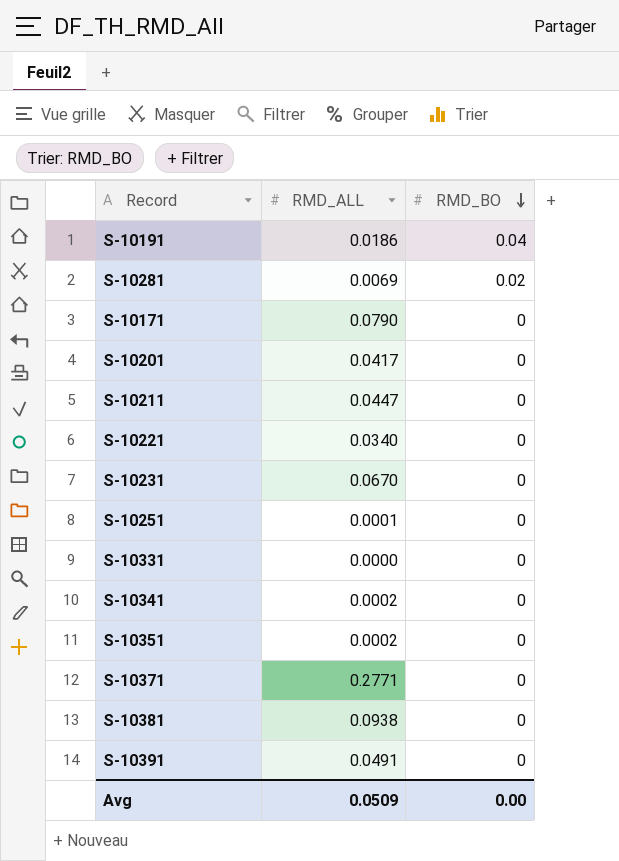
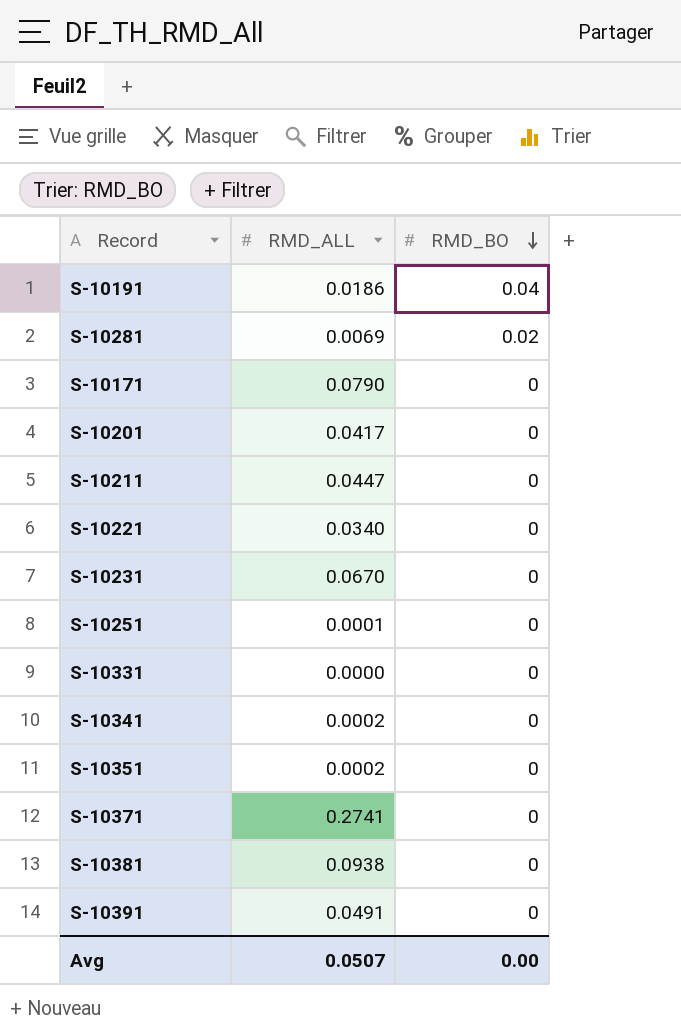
S-10371 | RMD_ALL: 0.2771 -> 0.2741
Avg | RMD_ALL: 0.0509 -> 0.0507

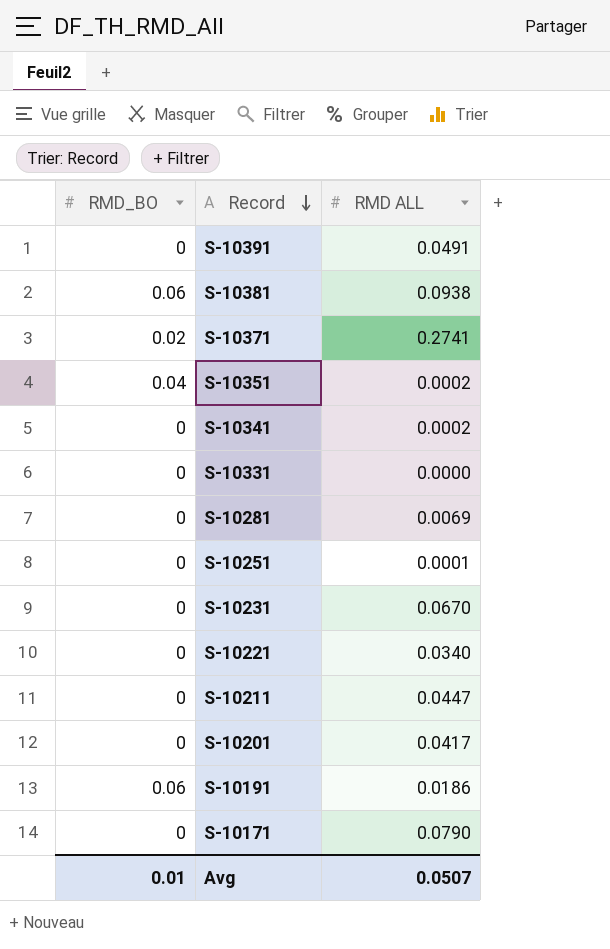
row order: RMD_BO descending -> Record descending
column RMD_BO | position: 3 -> 1
column name: RMD_ALL -> RMD ALL
S-10381 | RMD_BO: 0 -> 0.06
S-10371 | RMD_BO: 0 -> 0.02
S-10351 | RMD_BO: 0 -> 0.04
S-10281 | RMD_BO: 0.02 -> 0
S-10191 | RMD_BO: 0.04 -> 0.06
Avg | RMD_BO: 0.00 -> 0.01

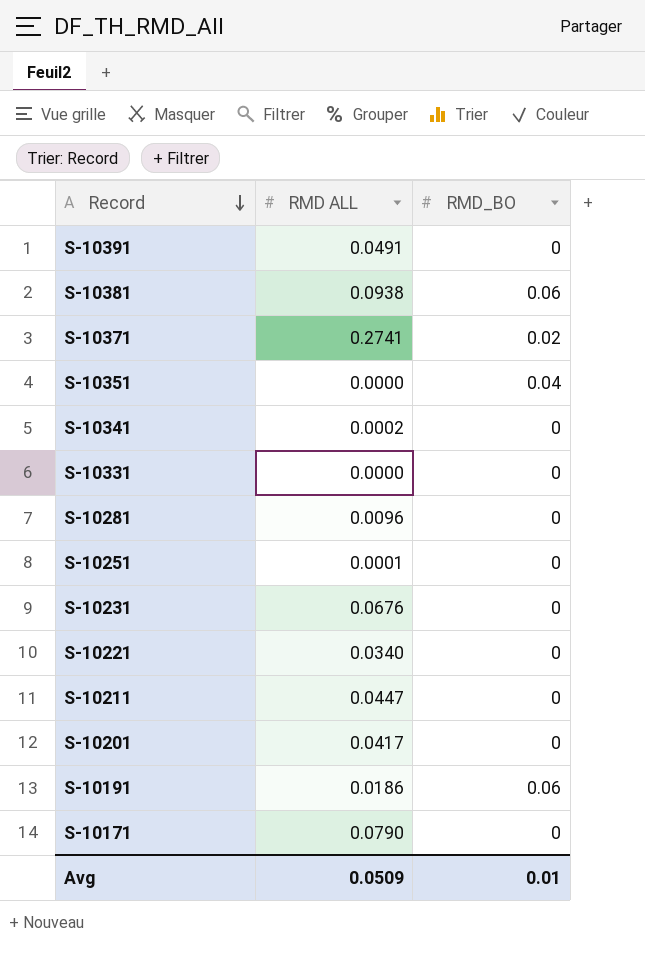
column RMD_BO | position: 1 -> 3
S-10351 | RMD ALL: 0.0002 -> 0.0000
S-10281 | RMD ALL: 0.0069 -> 0.0096
S-10231 | RMD ALL: 0.0670 -> 0.0676
Avg | RMD ALL: 0.0507 -> 0.0509

